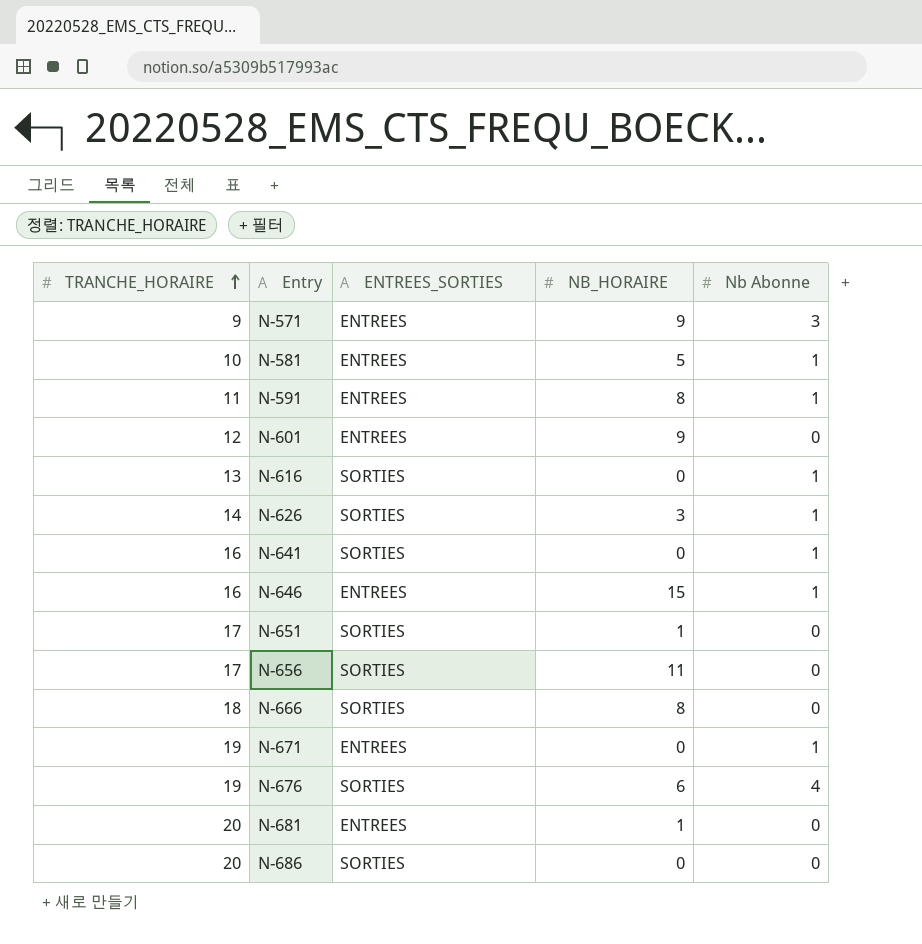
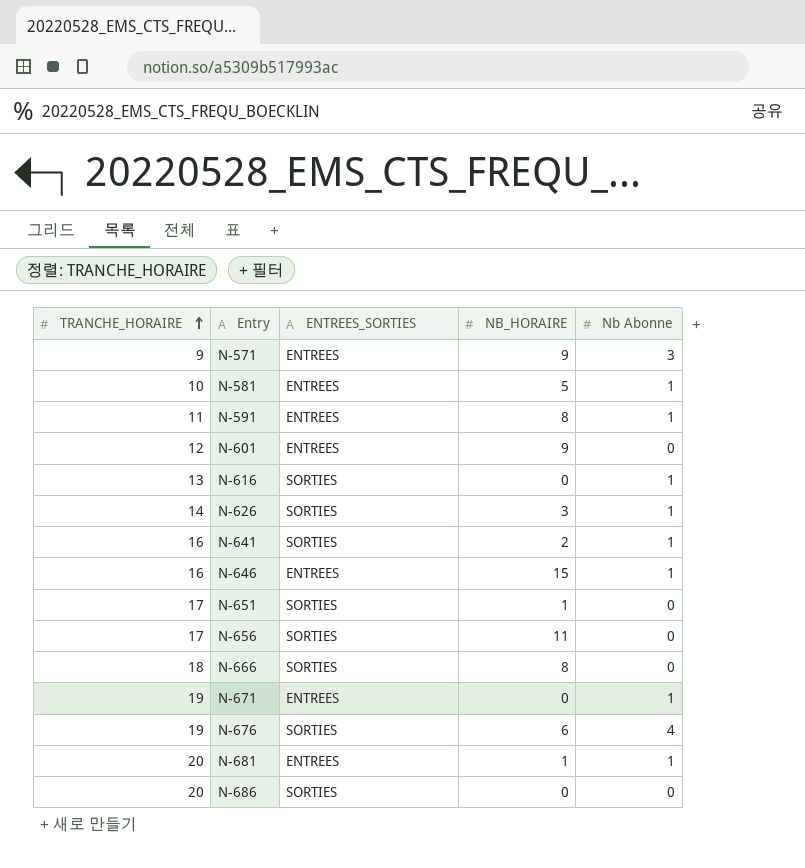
N-641 | NB_HORAIRE: 0 -> 2
N-681 | Nb Abonne: 0 -> 1

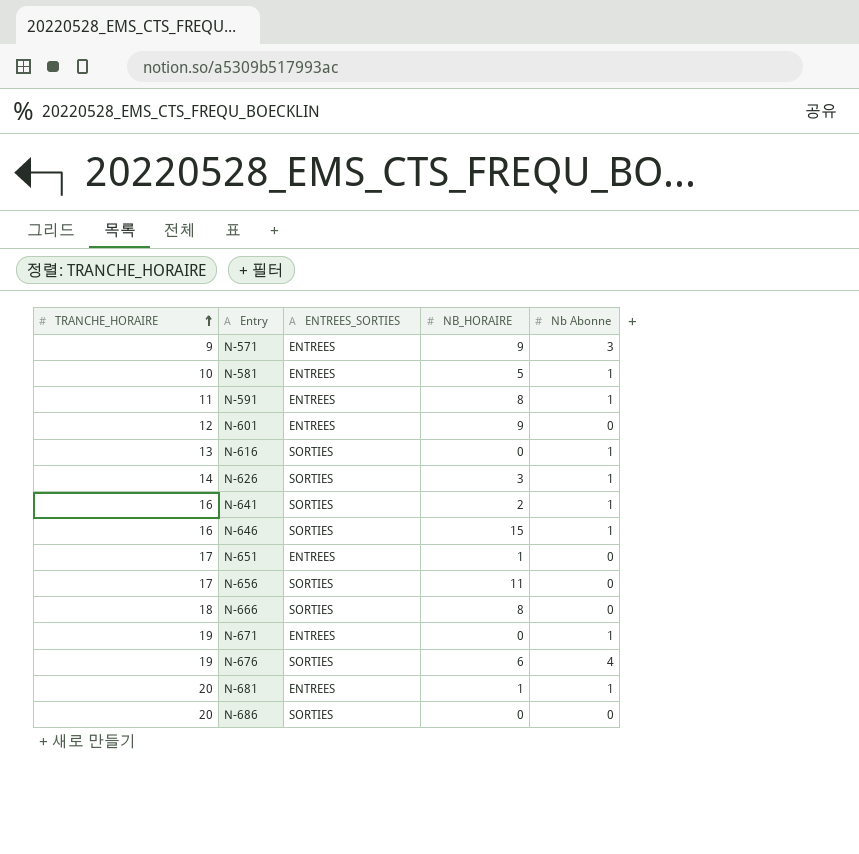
N-646 | ENTREES_SORTIES: ENTREES -> SORTIES
N-651 | ENTREES_SORTIES: SORTIES -> ENTREES

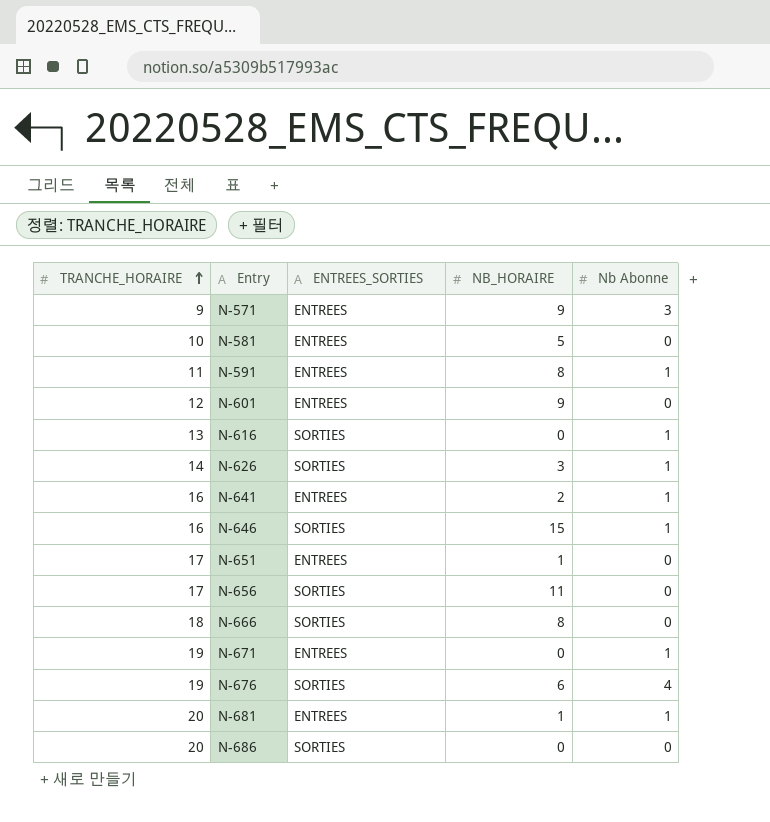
N-581 | Nb Abonne: 1 -> 0
N-641 | ENTREES_SORTIES: SORTIES -> ENTREES

